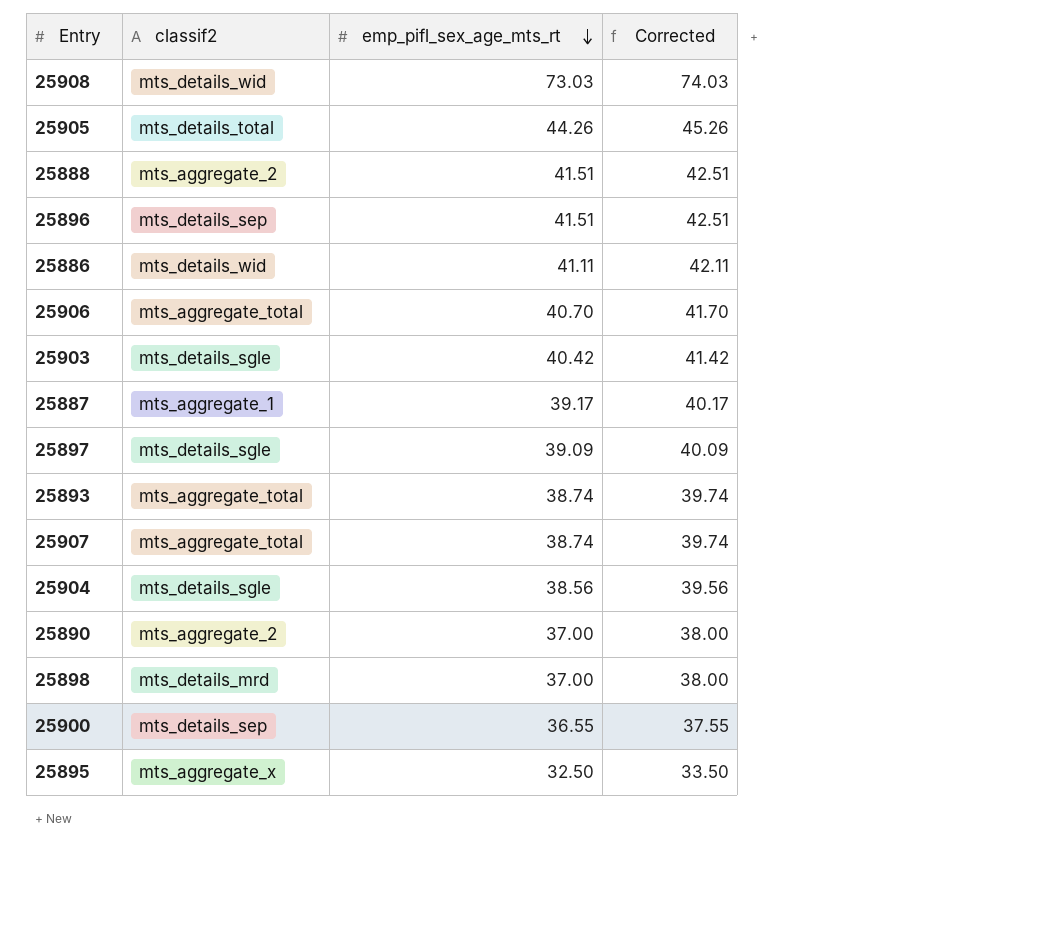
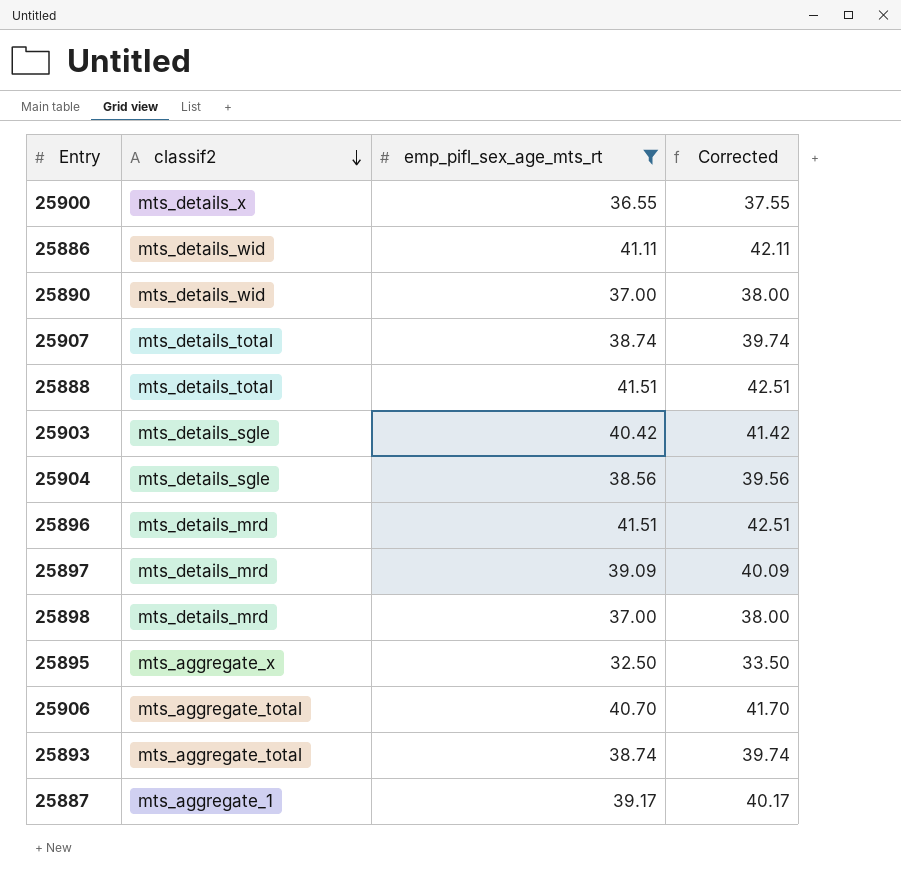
filter: none -> emp_pifl_sex_age_mts_rt <= 41.51
row order: emp_pifl_sex_age_mts_rt descending -> classif2 descending
25900 | classif2: mts_details_sep -> mts_details_x
25890 | classif2: mts_aggregate_2 -> mts_details_wid
25907 | classif2: mts_aggregate_total -> mts_details_total
25888 | classif2: mts_aggregate_2 -> mts_details_total
25896 | classif2: mts_details_sep -> mts_details_mrd
25897 | classif2: mts_details_sgle -> mts_details_mrd

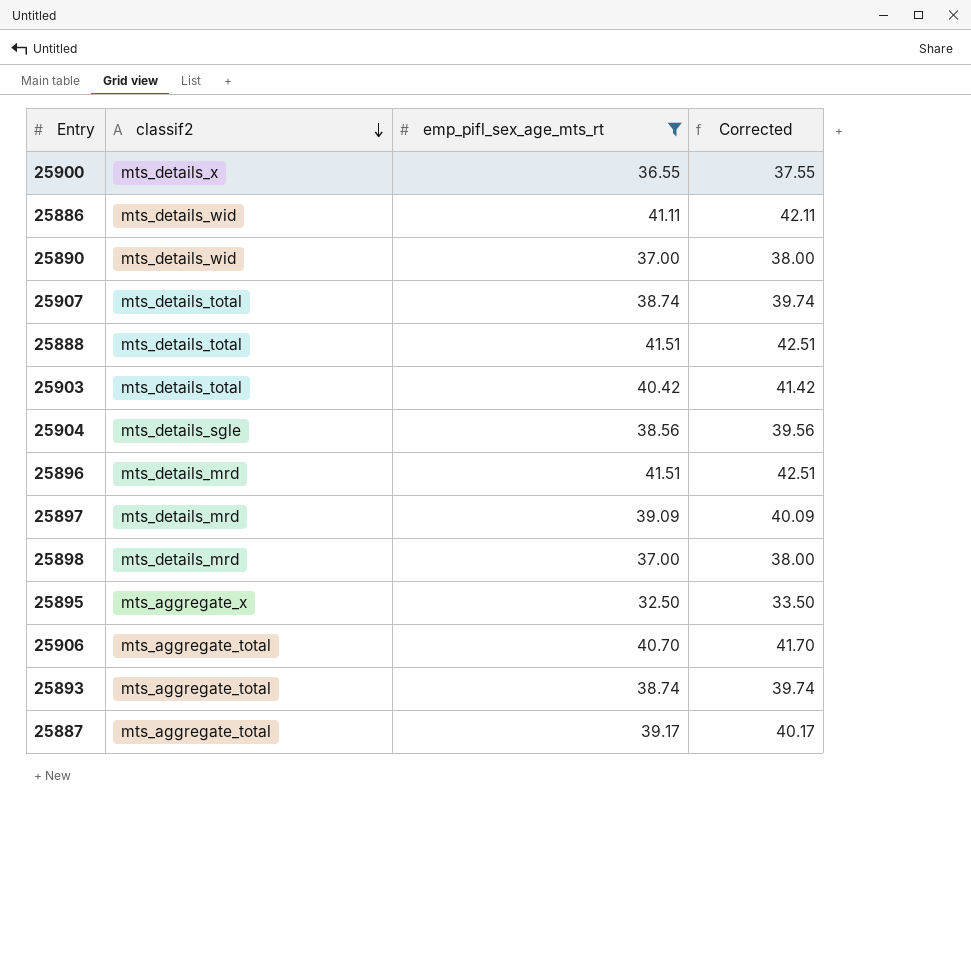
25903 | classif2: mts_details_sgle -> mts_details_total
25887 | classif2: mts_aggregate_1 -> mts_aggregate_total

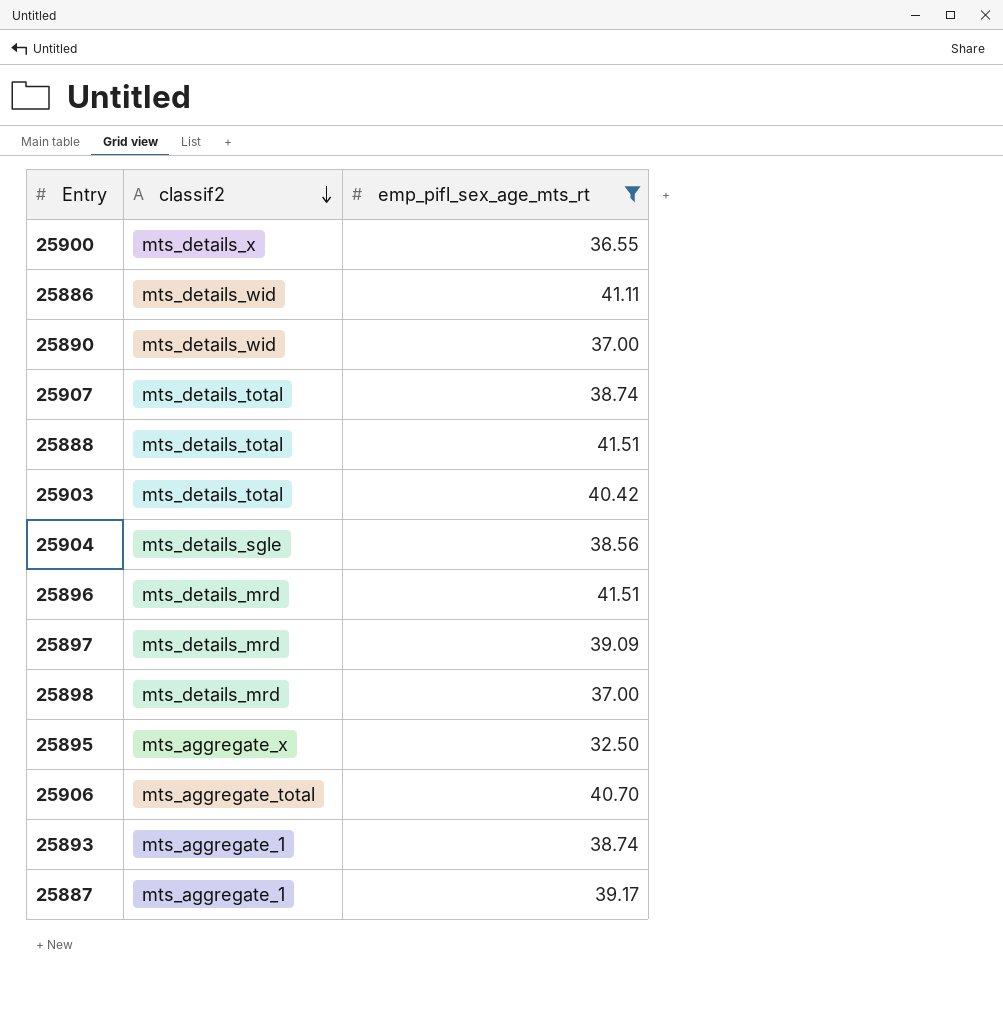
column Corrected | formula: [emp_pifl_sex_age_mts_rt] + 1 -> none
25893 | classif2: mts_aggregate_total -> mts_aggregate_1
25887 | classif2: mts_aggregate_total -> mts_aggregate_1

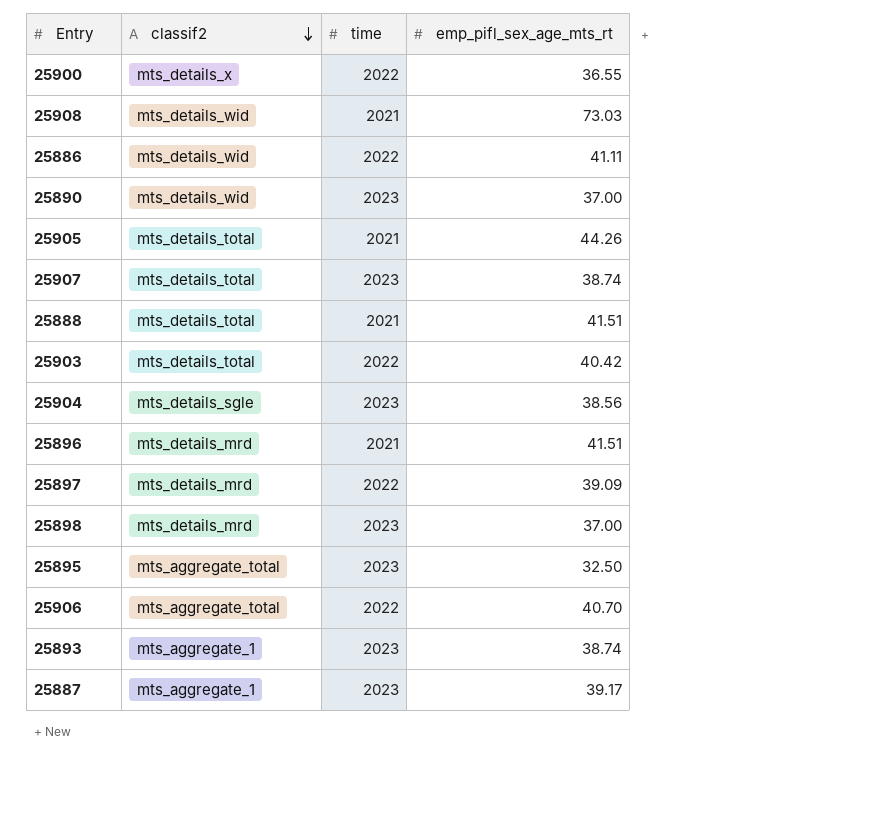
filter: emp_pifl_sex_age_mts_rt <= 41.51 -> none
column time | position: none -> 3
25895 | classif2: mts_aggregate_x -> mts_aggregate_total

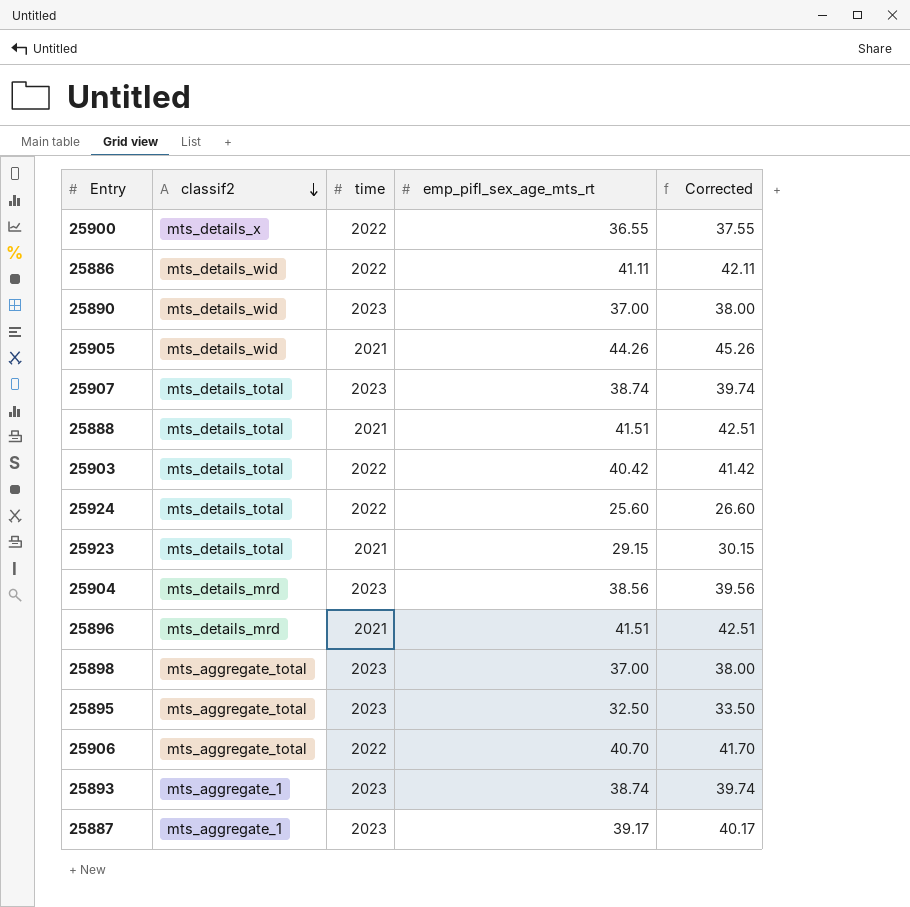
column Corrected | formula: none -> [emp_pifl_sex_age_mts_rt] + 1
row 25908: mts_details_wid | 2021 | 73.03 -> none
row 25897: mts_details_mrd | 2022 | 39.09 -> none
25905 | classif2: mts_details_total -> mts_details_wid
row 25924: none -> mts_details_total | 2022 | 25.60 | 26.60
row 25923: none -> mts_details_total | 2021 | 29.15 | 30.15
25904 | classif2: mts_details_sgle -> mts_details_mrd
25898 | classif2: mts_details_mrd -> mts_aggregate_total

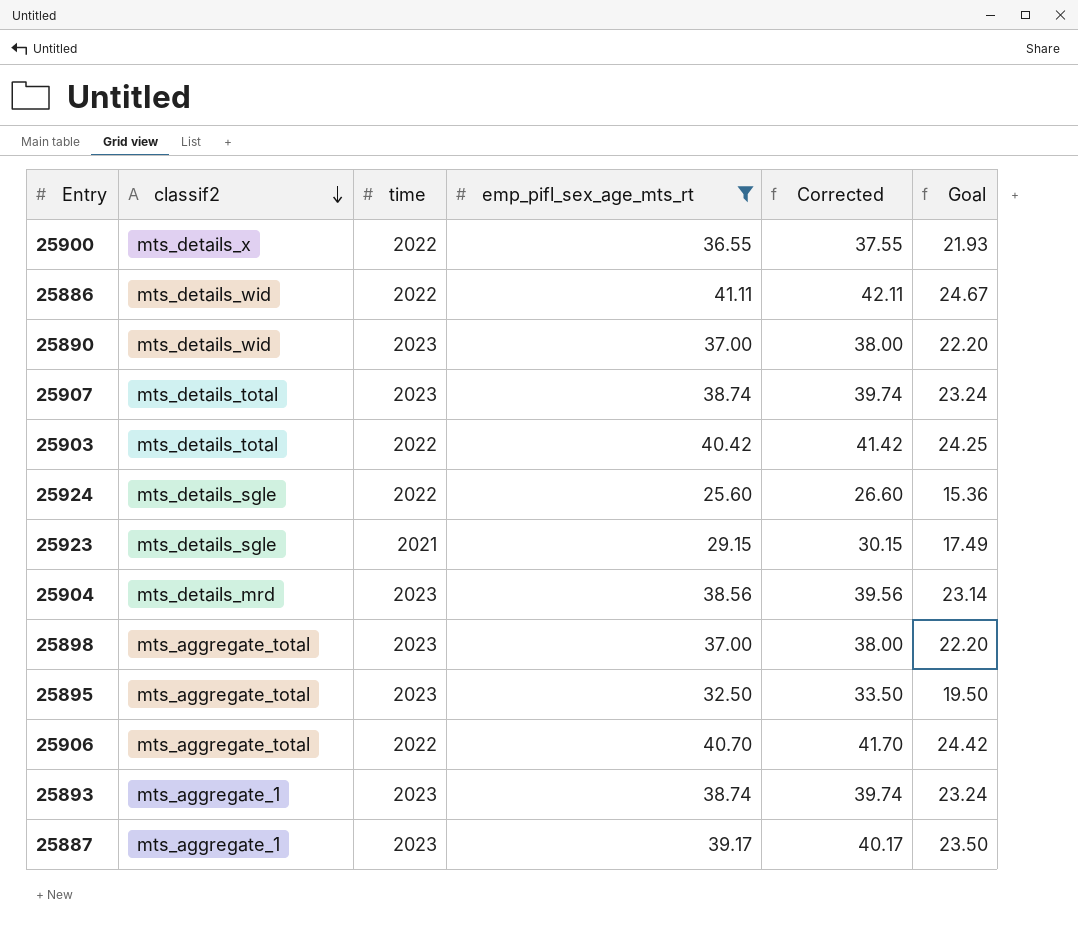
filter: none -> emp_pifl_sex_age_mts_rt <= 41.11
column Goal | formula: none -> [emp_pifl_sex_age_mts_rt] * 0.6
25924 | classif2: mts_details_total -> mts_details_sgle
25923 | classif2: mts_details_total -> mts_details_sgle

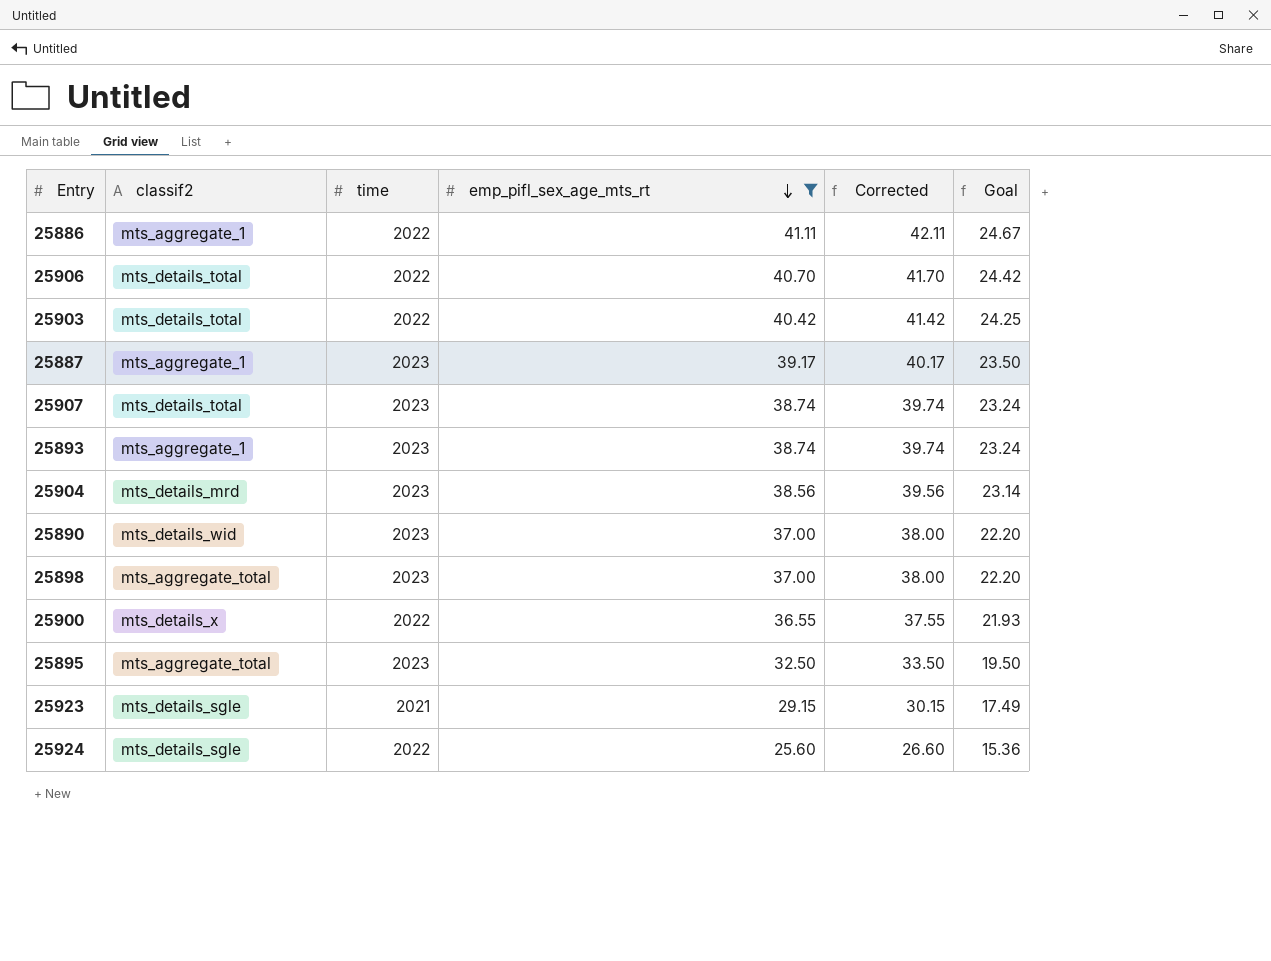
row order: classif2 descending -> emp_pifl_sex_age_mts_rt descending
25886 | classif2: mts_details_wid -> mts_aggregate_1
25906 | classif2: mts_aggregate_total -> mts_details_total

